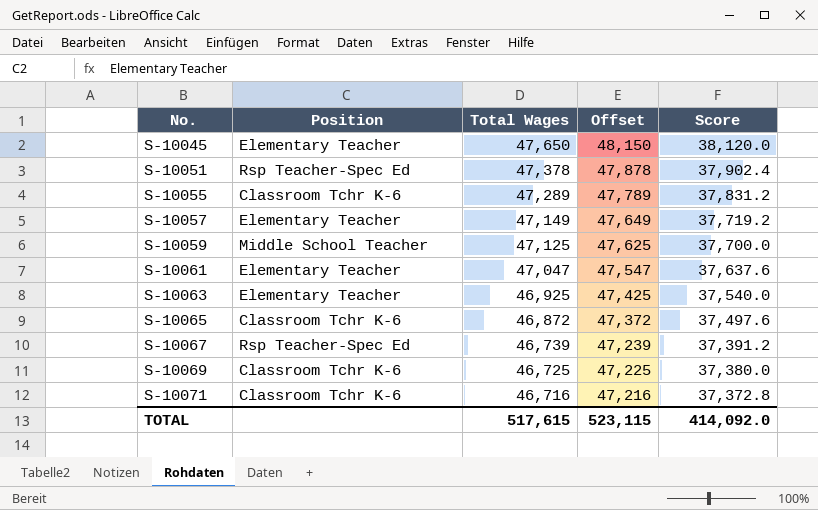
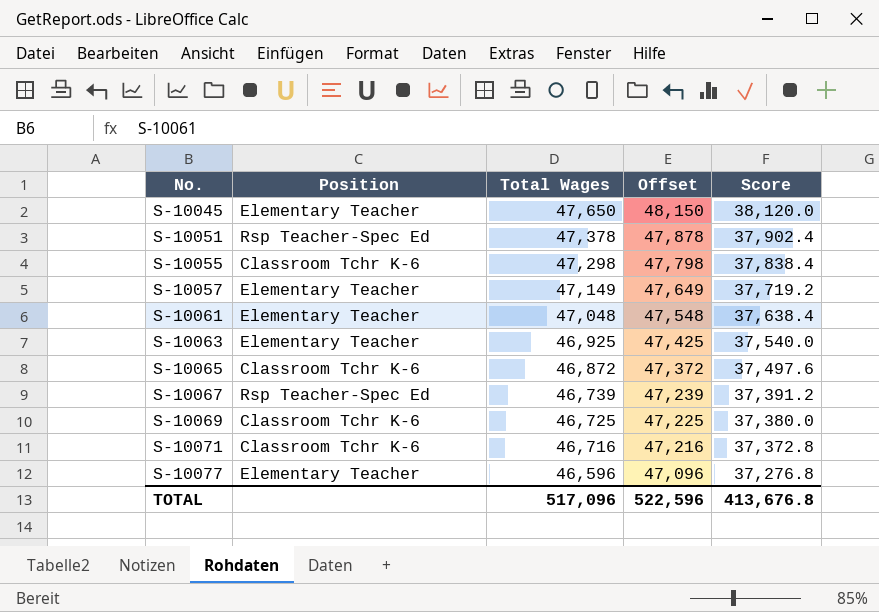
row S-10059: Middle School Teacher | 47,125 | 47,625 | 37,700.0 -> none
S-10055 | Total Wages: 47,289 -> 47,298
S-10055 | Offset: 47,789 -> 47,798
S-10055 | Score: 37,831.2 -> 37,838.4
S-10061 | Total Wages: 47,047 -> 47,048
S-10061 | Offset: 47,547 -> 47,548
S-10061 | Score: 37,637.6 -> 37,638.4
row S-10077: none -> Elementary Teacher | 46,596 | 47,096 | 37,276.8
TOTAL | Total Wages: 517,615 -> 517,096
TOTAL | Offset: 523,115 -> 522,596
TOTAL | Score: 414,092.0 -> 413,676.8

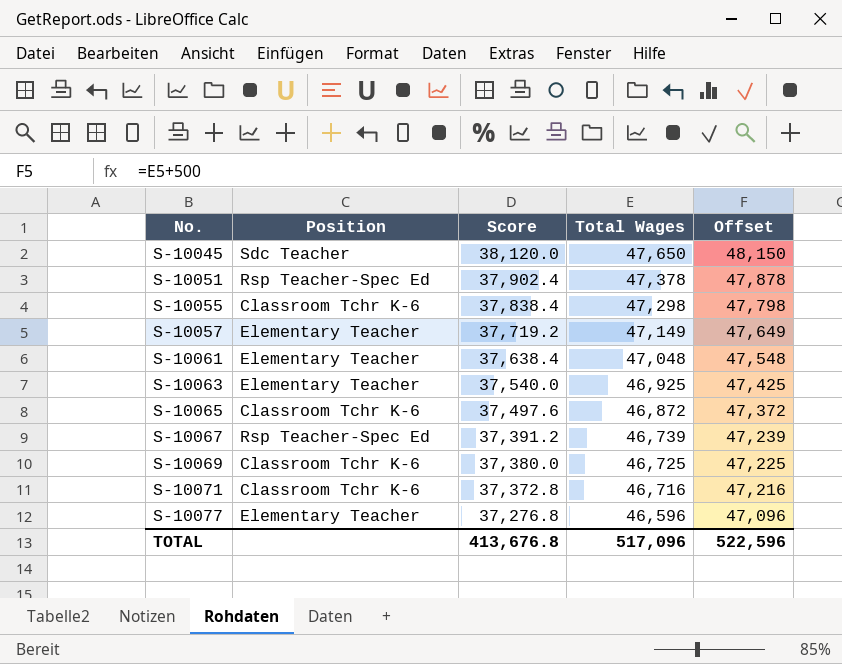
column Score | position: 5 -> 3
S-10045 | Position: Elementary Teacher -> Sdc Teacher

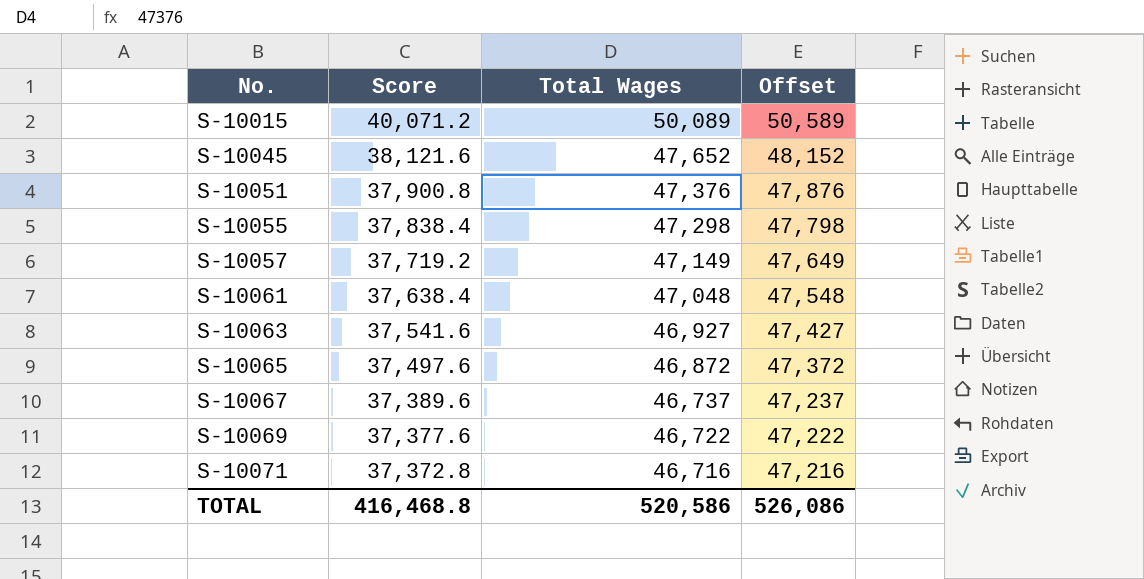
column Position | position: 2 -> none
row S-10077: Elementary Teacher | 37,276.8 | 46,596 | 47,096 -> none
row S-10015: none -> 40,071.2 | 50,089 | 50,589
S-10045 | Score: 38,120.0 -> 38,121.6
S-10045 | Total Wages: 47,650 -> 47,652
S-10045 | Offset: 48,150 -> 48,152
S-10051 | Score: 37,902.4 -> 37,900.8
S-10051 | Total Wages: 47,378 -> 47,376
S-10051 | Offset: 47,878 -> 47,876
S-10063 | Score: 37,540.0 -> 37,541.6
S-10063 | Total Wages: 46,925 -> 46,927
S-10063 | Offset: 47,425 -> 47,427
S-10067 | Score: 37,391.2 -> 37,389.6
S-10067 | Total Wages: 46,739 -> 46,737
S-10067 | Offset: 47,239 -> 47,237
S-10069 | Score: 37,380.0 -> 37,377.6
S-10069 | Total Wages: 46,725 -> 46,722
S-10069 | Offset: 47,225 -> 47,222
TOTAL | Score: 413,676.8 -> 416,468.8
TOTAL | Total Wages: 517,096 -> 520,586
TOTAL | Offset: 522,596 -> 526,086

